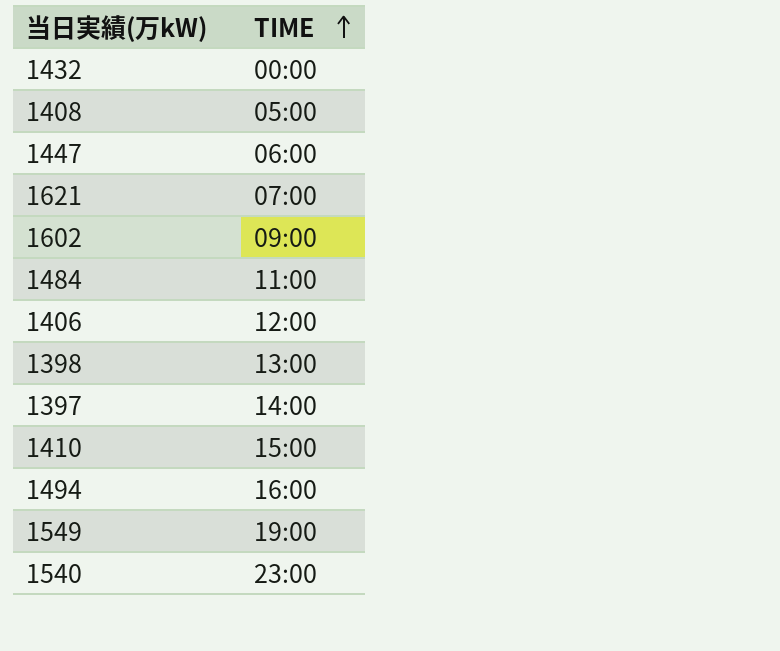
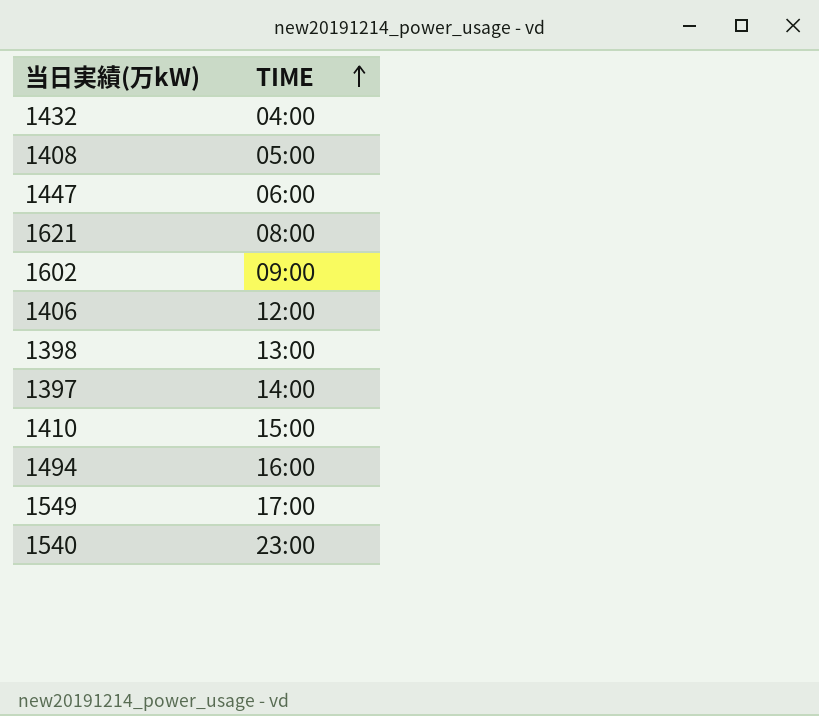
row 1484: 11:00 -> none
1432 | TIME: 00:00 -> 04:00
1621 | TIME: 07:00 -> 08:00
1549 | TIME: 19:00 -> 17:00

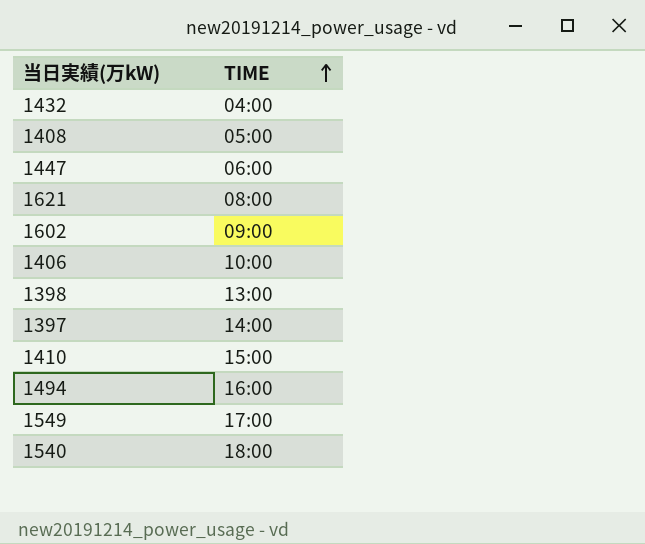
1406 | TIME: 12:00 -> 10:00
1540 | TIME: 23:00 -> 18:00

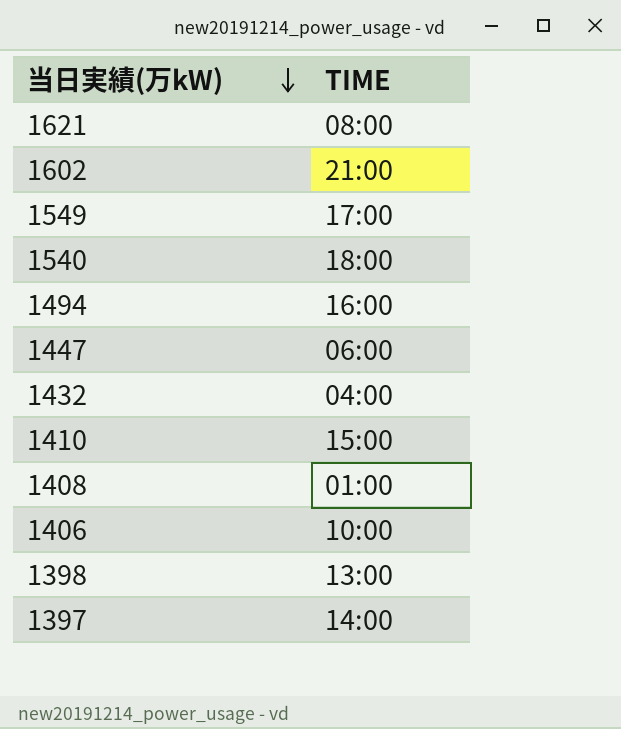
row order: TIME ascending -> 当日実績(万kW) descending
1602 | TIME: 09:00 -> 21:00
1408 | TIME: 05:00 -> 01:00

